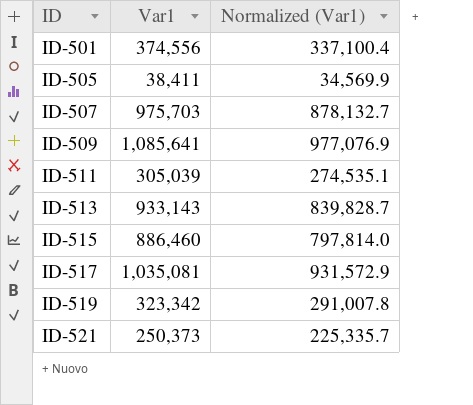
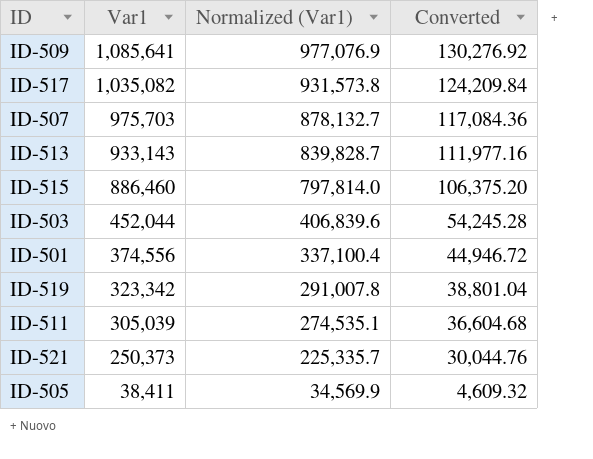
row order: ID ascending -> Var1 descending
column Converted | formula: none -> [Var1] * 0.12
ID-517 | Var1: 1,035,081 -> 1,035,082
ID-517 | Normalized (Var1): 931,572.9 -> 931,573.8
row ID-503: none -> 452,044 | 406,839.6 | 54,245.28

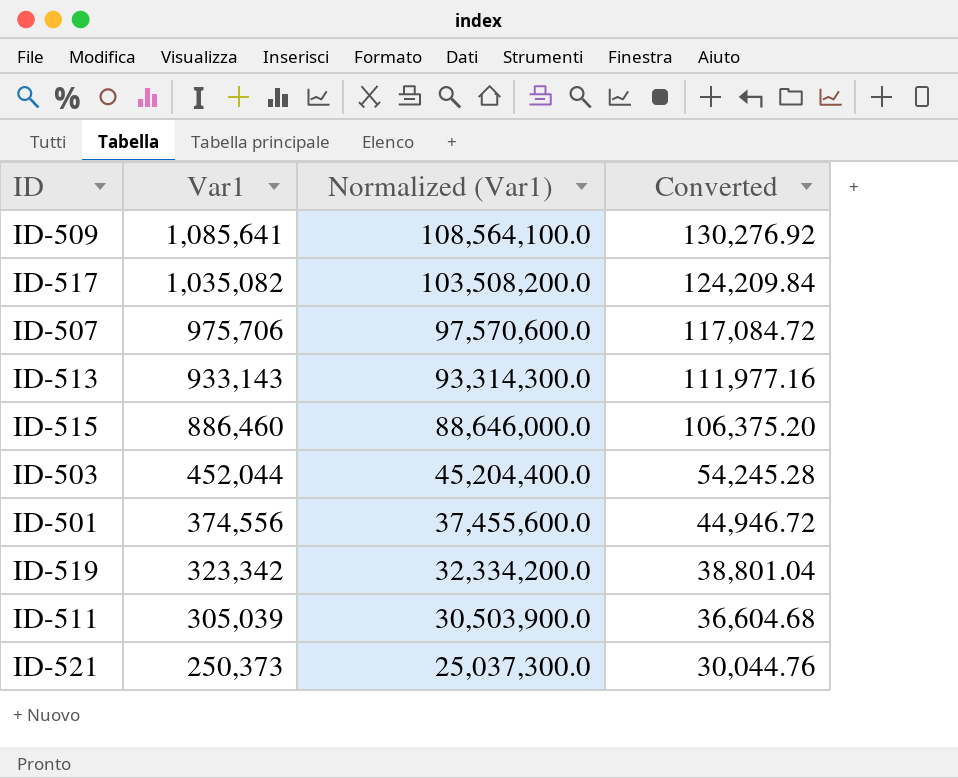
column Normalized (Var1) | formula: [Var1] * 0.9 -> [Var1] * 100
row ID-505: 38,411 | 34,569.9 | 4,609.32 -> none
ID-507 | Var1: 975,703 -> 975,706
ID-507 | Converted: 117,084.36 -> 117,084.72

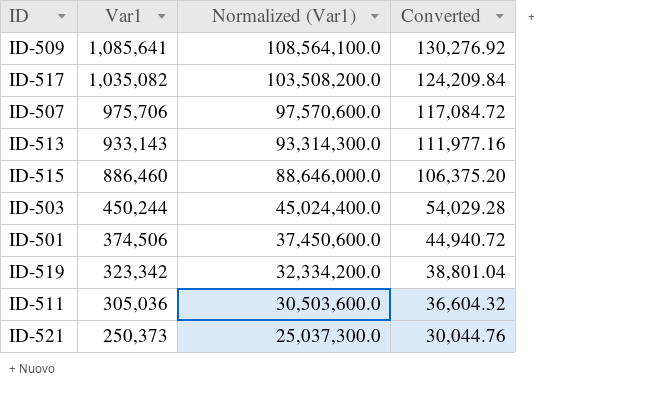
ID-503 | Var1: 452,044 -> 450,244
ID-503 | Normalized (Var1): 45,204,400.0 -> 45,024,400.0
ID-503 | Converted: 54,245.28 -> 54,029.28
ID-501 | Var1: 374,556 -> 374,506
ID-501 | Normalized (Var1): 37,455,600.0 -> 37,450,600.0
ID-501 | Converted: 44,946.72 -> 44,940.72
ID-511 | Var1: 305,039 -> 305,036
ID-511 | Normalized (Var1): 30,503,900.0 -> 30,503,600.0
ID-511 | Converted: 36,604.68 -> 36,604.32

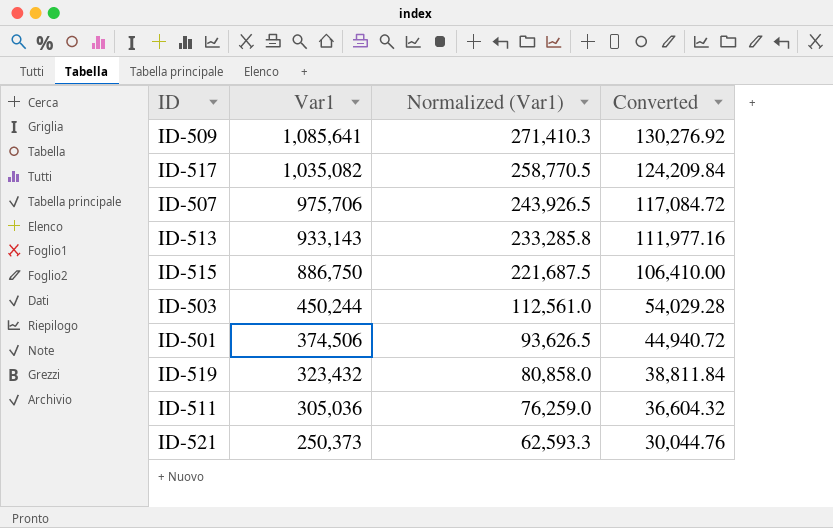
column Normalized (Var1) | formula: [Var1] * 100 -> [Var1] * 0.25
ID-515 | Var1: 886,460 -> 886,750
ID-515 | Converted: 106,375.20 -> 106,410.00
ID-519 | Var1: 323,342 -> 323,432
ID-519 | Converted: 38,801.04 -> 38,811.84

